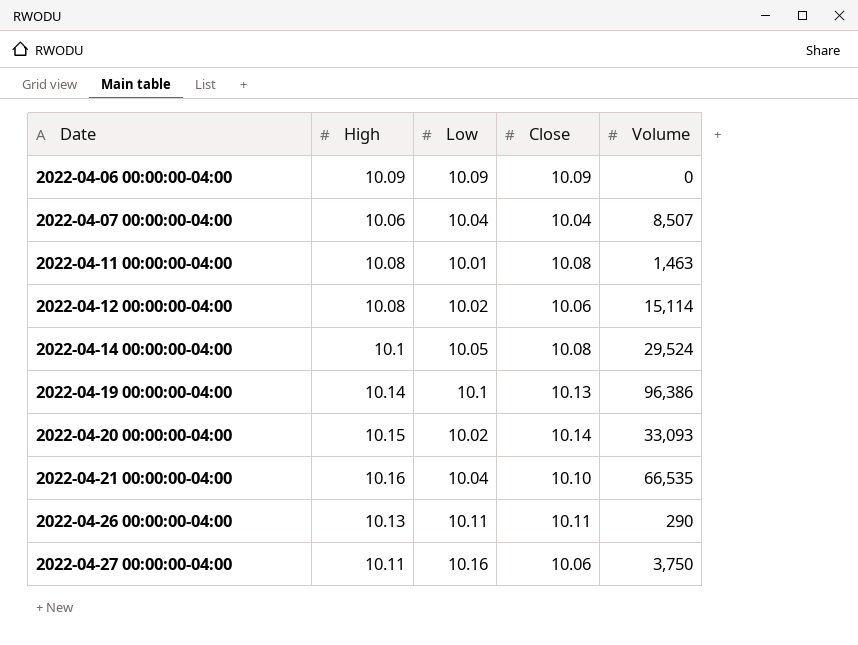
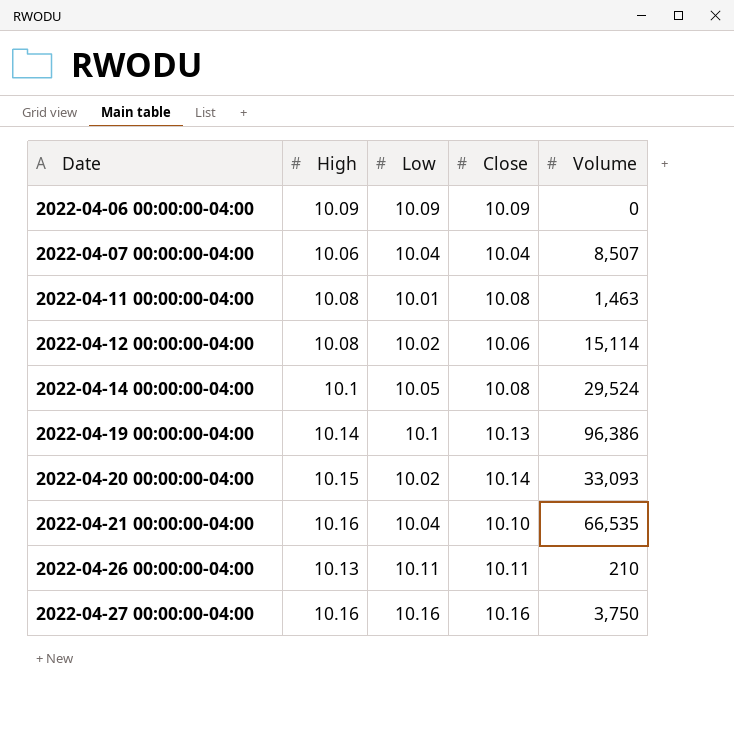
2022-04-26 00:00:00-04:00 | Volume: 290 -> 210
2022-04-27 00:00:00-04:00 | High: 10.11 -> 10.16
2022-04-27 00:00:00-04:00 | Close: 10.06 -> 10.16

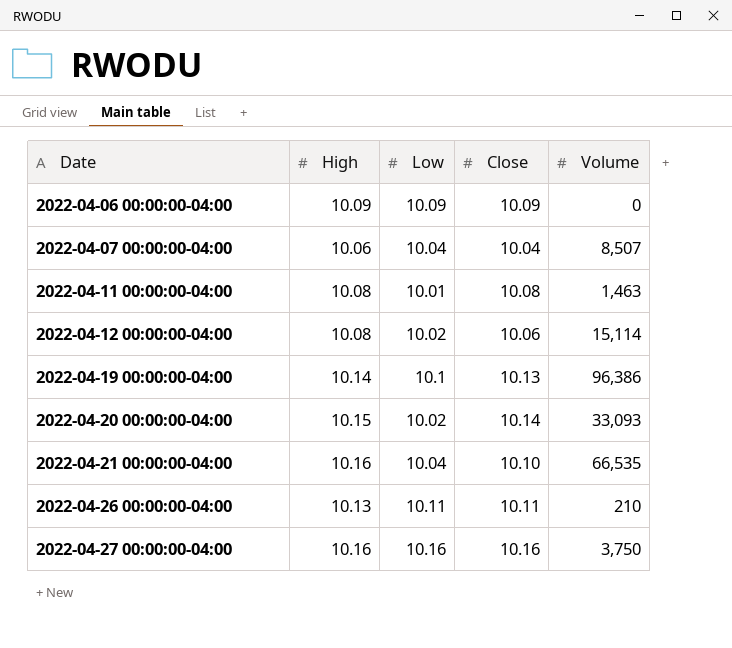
row 2022-04-14 00:00:00-04:00: 10.1 | 10.05 | 10.08 | 29,524 -> none

